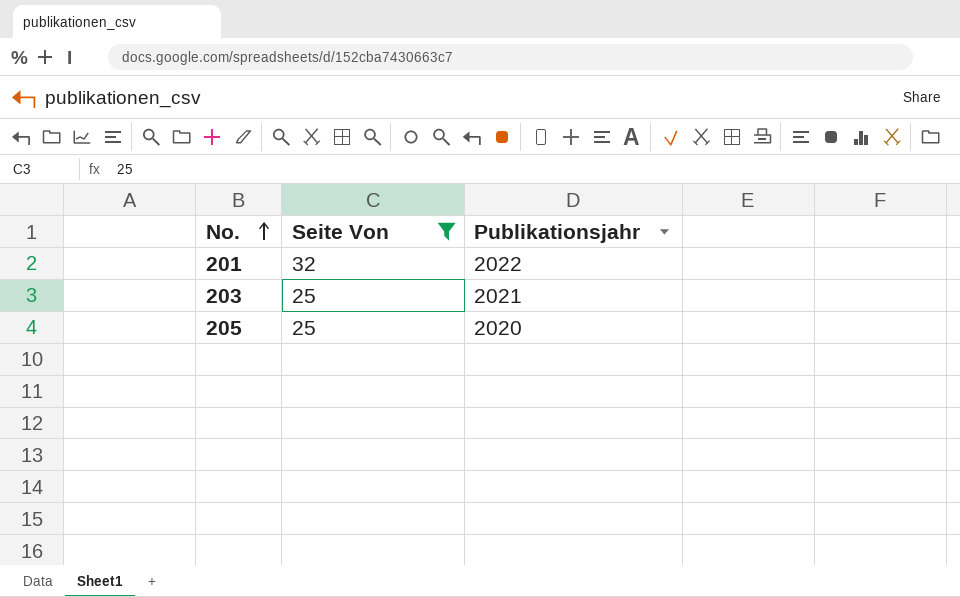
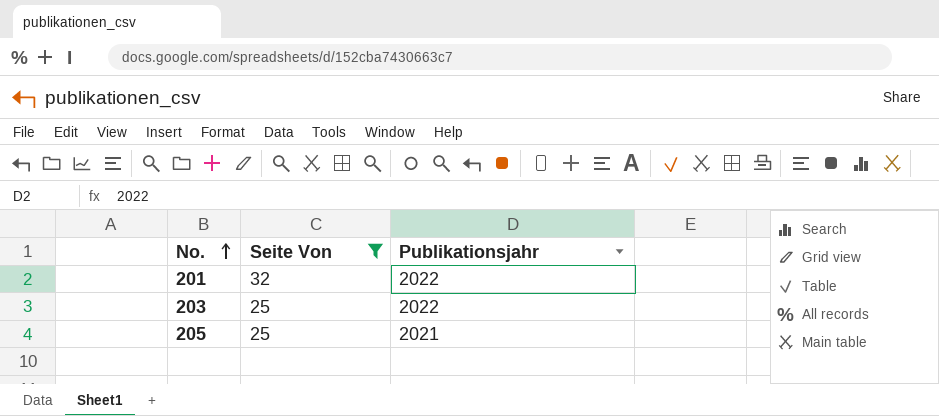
203 | Publikationsjahr: 2021 -> 2022
205 | Publikationsjahr: 2020 -> 2021

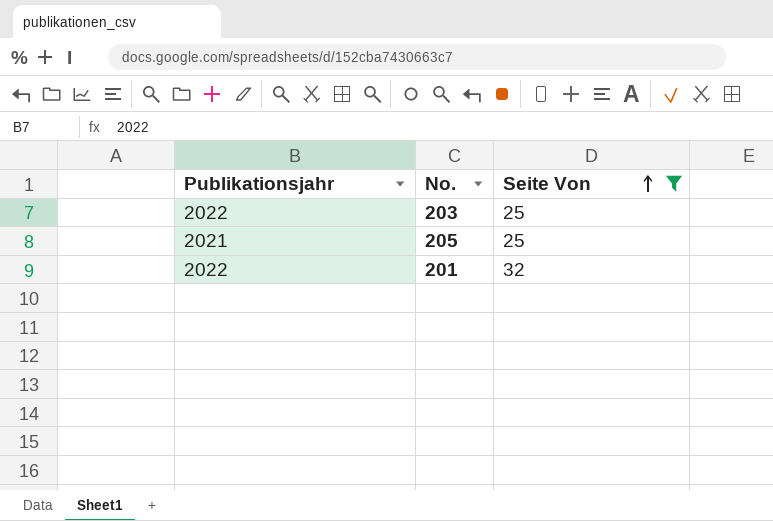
row order: No. ascending -> Seite Von ascending
column Publikationsjahr | position: 3 -> 1

